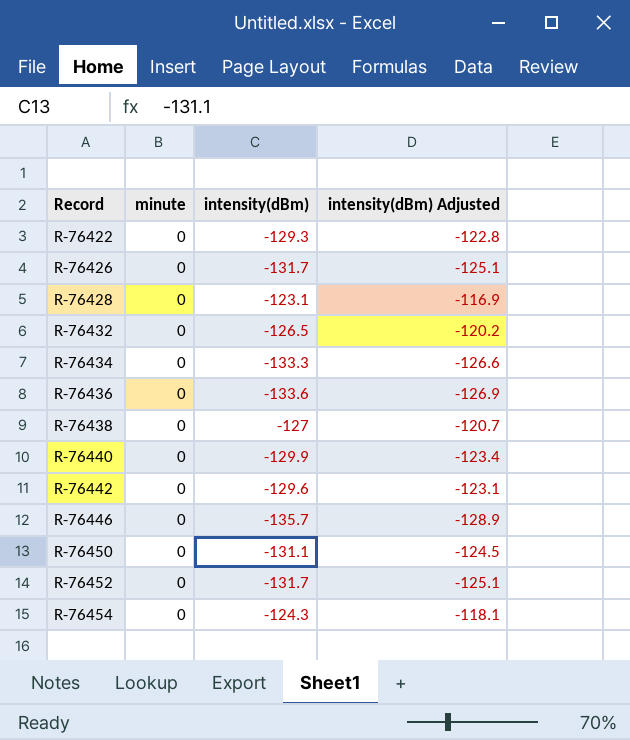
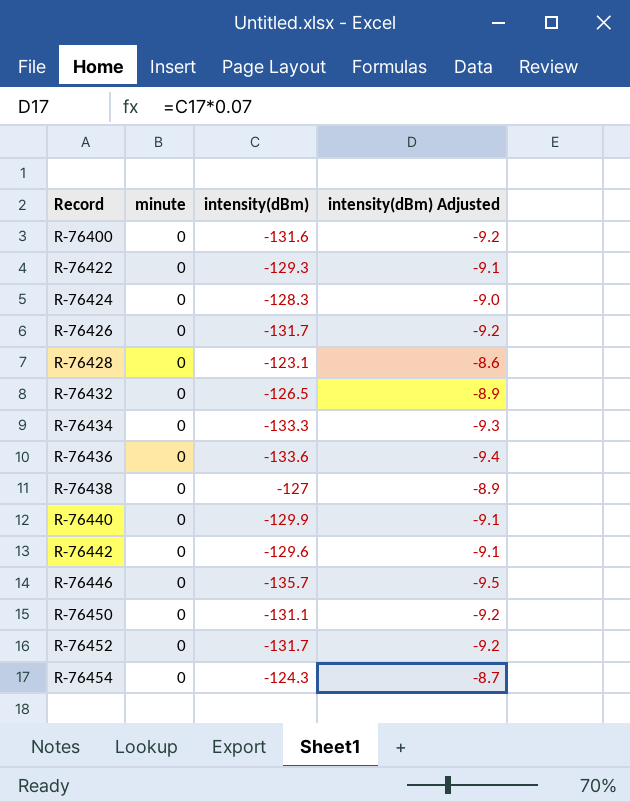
column intensity(dBm) Adjusted | formula: [intensity(dBm)] * 0.95 -> [intensity(dBm)] * 0.07
row R-76400: none -> 0 | -131.6 | -9.2
row R-76424: none -> 0 | -128.3 | -9.0

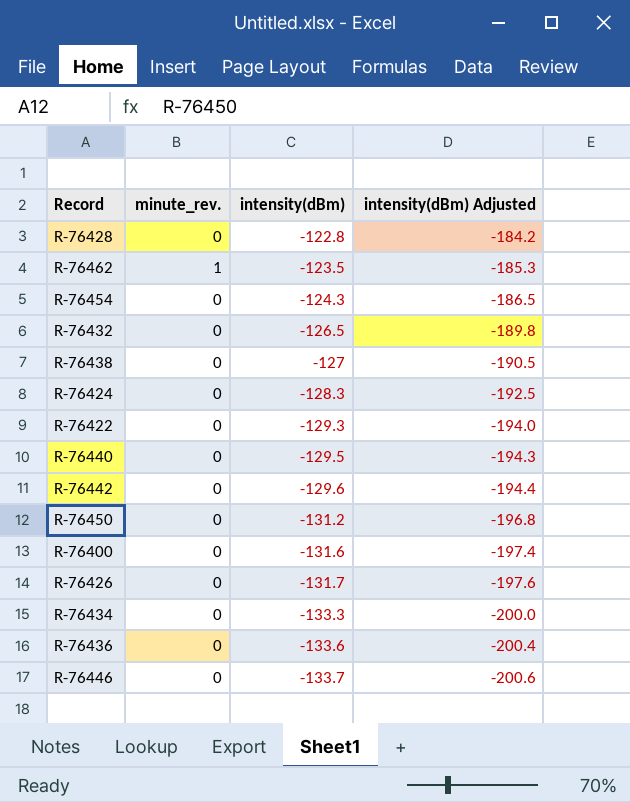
row order: Record ascending -> intensity(dBm) descending
column name: minute -> minute_rev.
column intensity(dBm) Adjusted | formula: [intensity(dBm)] * 0.07 -> [intensity(dBm)] * 1.5
row R-76452: 0 | -131.7 | -9.2 -> none
R-76428 | intensity(dBm): -123.1 -> -122.8
row R-76462: none -> 1 | -123.5 | -185.3
R-76440 | intensity(dBm): -129.9 -> -129.5
R-76450 | intensity(dBm): -131.1 -> -131.2
R-76446 | intensity(dBm): -135.7 -> -133.7

